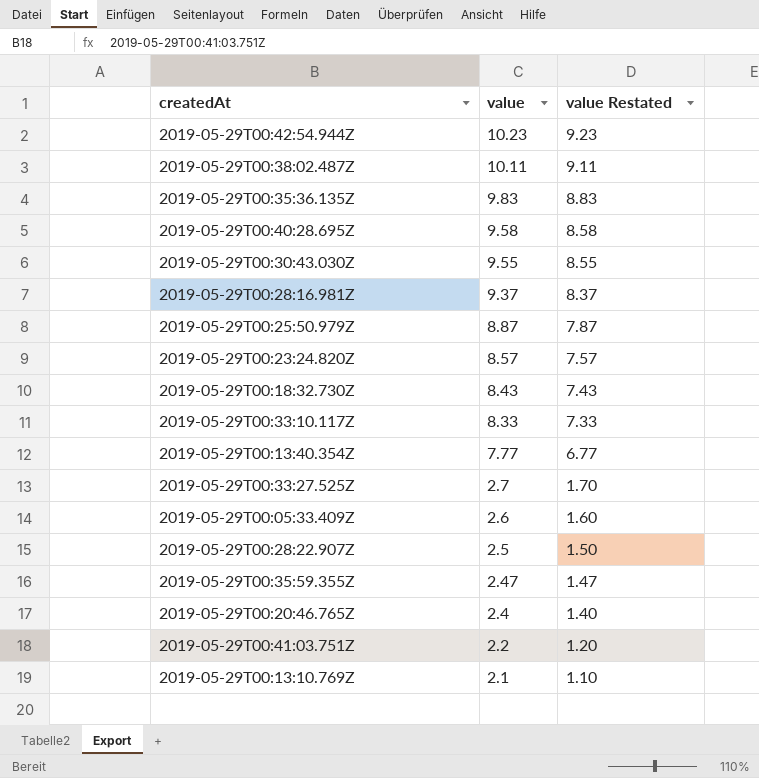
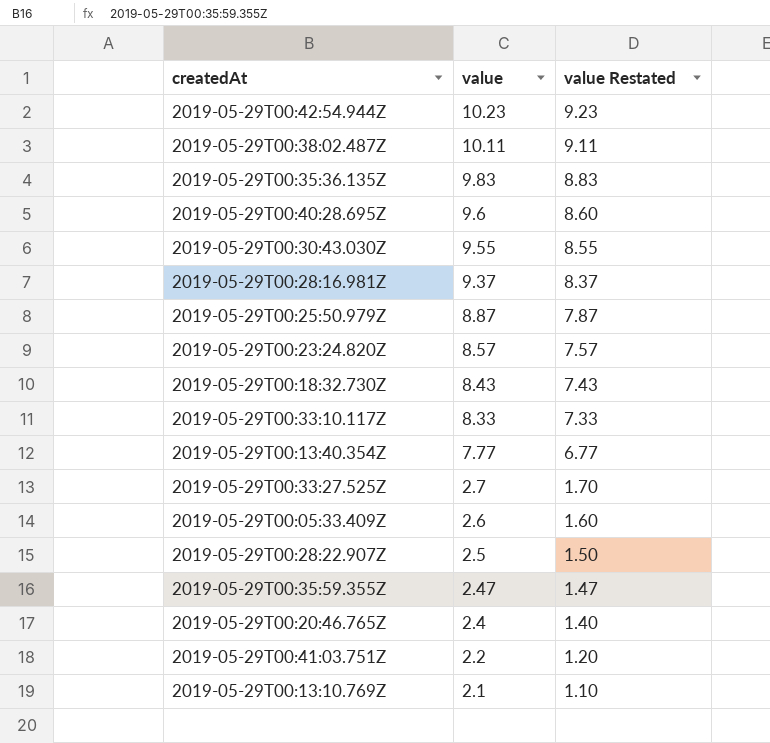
2019-05-29T00:40:28.695Z | value: 9.58 -> 9.6
2019-05-29T00:40:28.695Z | value Restated: 8.58 -> 8.60

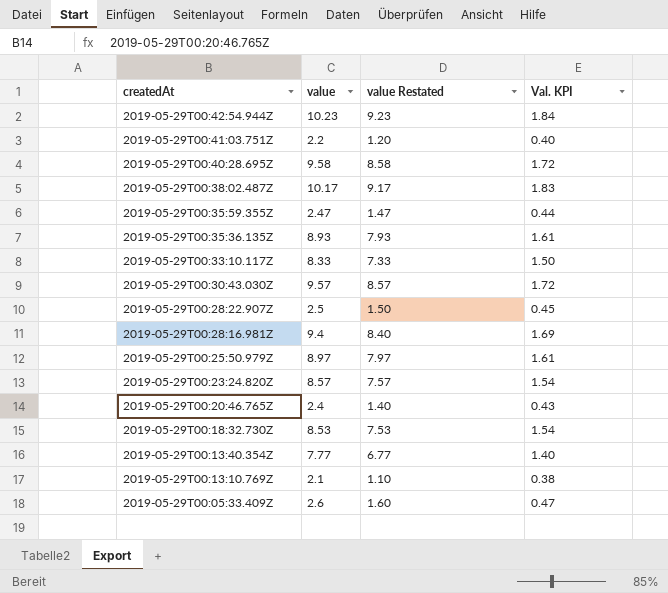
row order: value descending -> createdAt descending
column Val. KPI | formula: none -> [value] * 0.18
row 2019-05-29T00:33:27.525Z: 2.7 | 1.70 -> none
2019-05-29T00:40:28.695Z | value: 9.6 -> 9.58
2019-05-29T00:40:28.695Z | value Restated: 8.60 -> 8.58
2019-05-29T00:38:02.487Z | value: 10.11 -> 10.17
2019-05-29T00:38:02.487Z | value Restated: 9.11 -> 9.17
2019-05-29T00:35:36.135Z | value: 9.83 -> 8.93
2019-05-29T00:35:36.135Z | value Restated: 8.83 -> 7.93
2019-05-29T00:30:43.030Z | value: 9.55 -> 9.57
2019-05-29T00:30:43.030Z | value Restated: 8.55 -> 8.57
2019-05-29T00:28:16.981Z | value: 9.37 -> 9.4
2019-05-29T00:28:16.981Z | value Restated: 8.37 -> 8.40
2019-05-29T00:25:50.979Z | value: 8.87 -> 8.97
2019-05-29T00:25:50.979Z | value Restated: 7.87 -> 7.97
2019-05-29T00:18:32.730Z | value: 8.43 -> 8.53
2019-05-29T00:18:32.730Z | value Restated: 7.43 -> 7.53

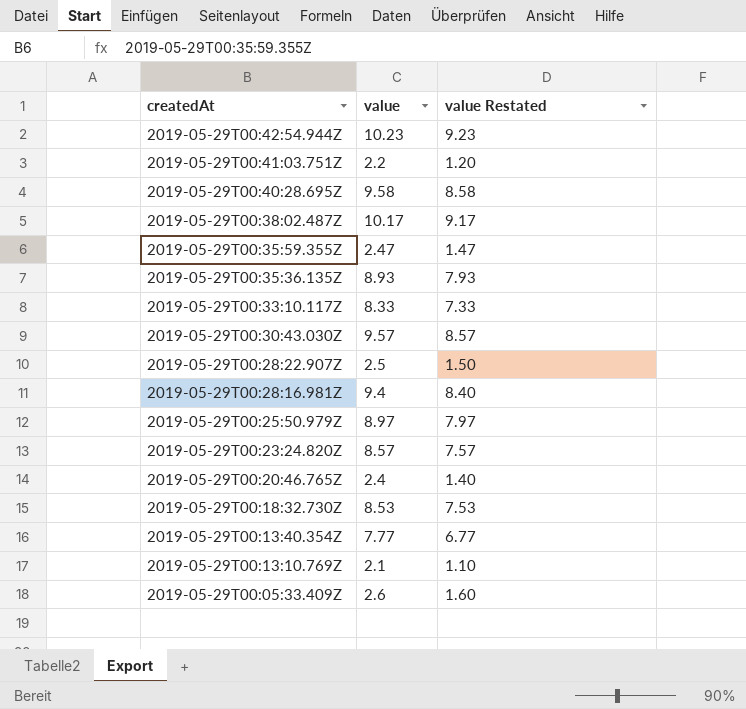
column Val. KPI | formula: [value] * 0.18 -> none

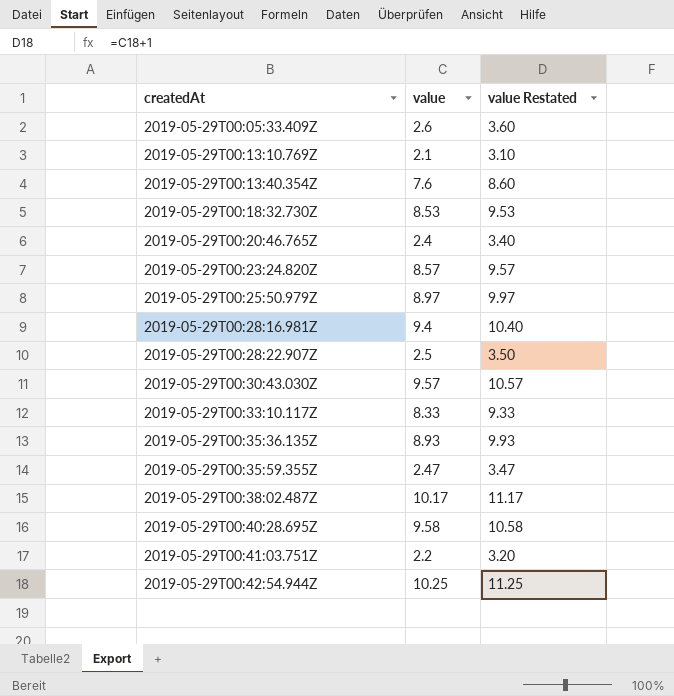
row order: createdAt descending -> createdAt ascending
column value Restated | formula: [value] - 1 -> [value] + 1
2019-05-29T00:13:40.354Z | value: 7.77 -> 7.6
2019-05-29T00:42:54.944Z | value: 10.23 -> 10.25

